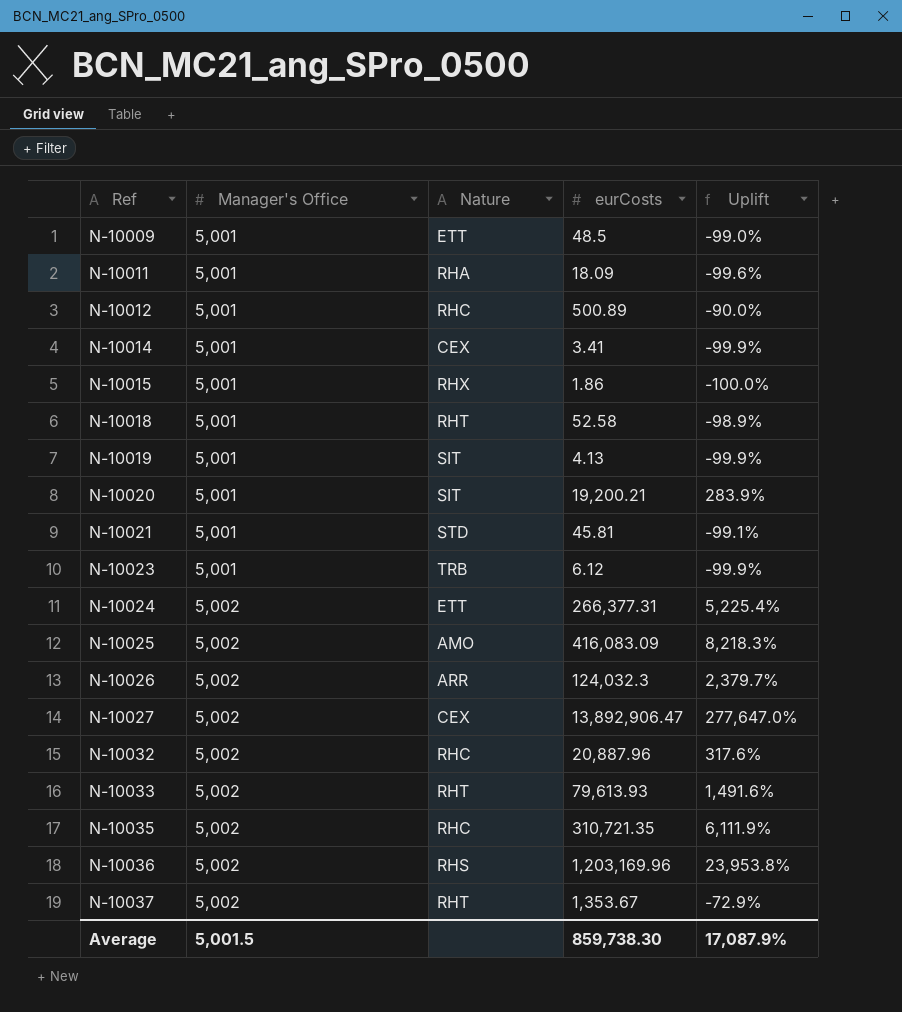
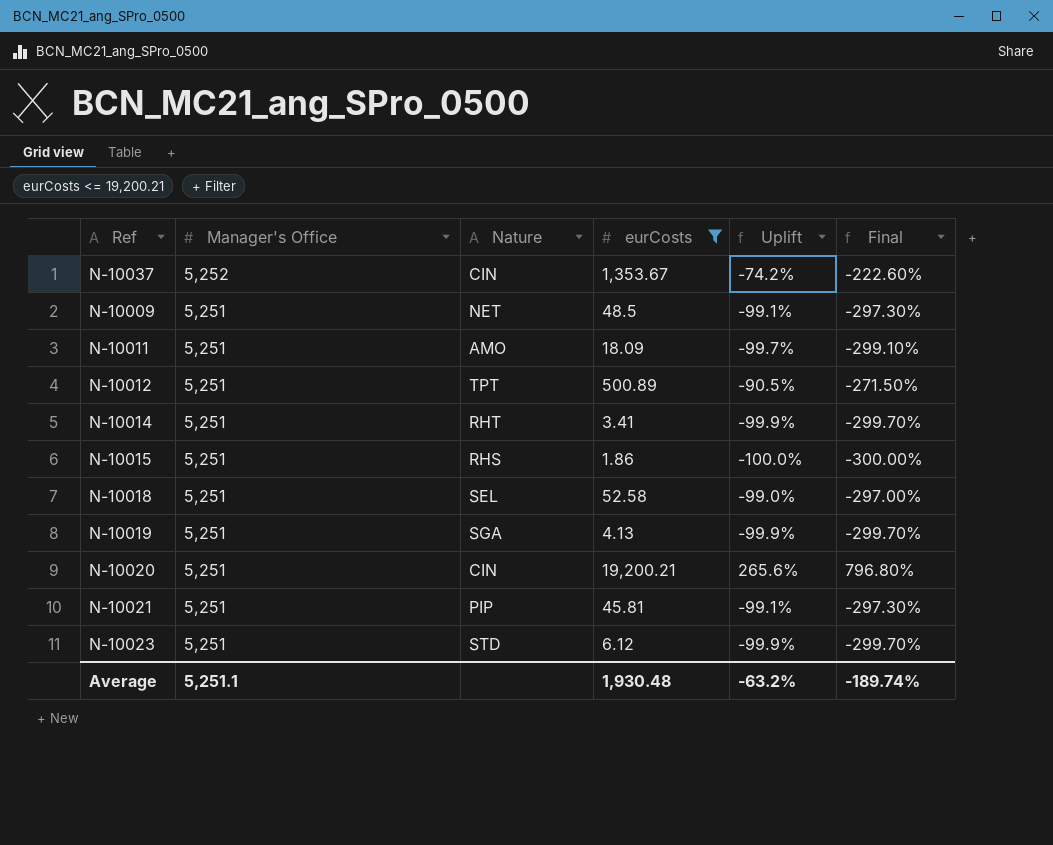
filter: none -> eurCosts <= 19,200.21
row order: Ref ascending -> Manager's Office descending
column Final | formula: none -> [Uplift] * 3
N-10037 | Manager's Office: 5,002 -> 5,252
N-10037 | Nature: RHT -> CIN
N-10037 | Uplift: -72.9% -> -74.2%
N-10009 | Manager's Office: 5,001 -> 5,251
N-10009 | Nature: ETT -> NET
N-10009 | Uplift: -99.0% -> -99.1%
N-10011 | Manager's Office: 5,001 -> 5,251
N-10011 | Nature: RHA -> AMO
N-10011 | Uplift: -99.6% -> -99.7%
N-10012 | Manager's Office: 5,001 -> 5,251
N-10012 | Nature: RHC -> TPT
N-10012 | Uplift: -90.0% -> -90.5%
N-10014 | Manager's Office: 5,001 -> 5,251
N-10014 | Nature: CEX -> RHT
N-10015 | Manager's Office: 5,001 -> 5,251
N-10015 | Nature: RHX -> RHS
N-10018 | Manager's Office: 5,001 -> 5,251
N-10018 | Nature: RHT -> SEL
N-10018 | Uplift: -98.9% -> -99.0%
N-10019 | Manager's Office: 5,001 -> 5,251
N-10019 | Nature: SIT -> SGA
N-10020 | Manager's Office: 5,001 -> 5,251
N-10020 | Nature: SIT -> CIN
N-10020 | Uplift: 283.9% -> 265.6%
N-10021 | Manager's Office: 5,001 -> 5,251
N-10021 | Nature: STD -> PIP
N-10023 | Manager's Office: 5,001 -> 5,251
N-10023 | Nature: TRB -> STD
Average | Manager's Office: 5,001.5 -> 5,251.1
Average | eurCosts: 859,738.30 -> 1,930.48
Average | Uplift: 17,087.9% -> -63.2%

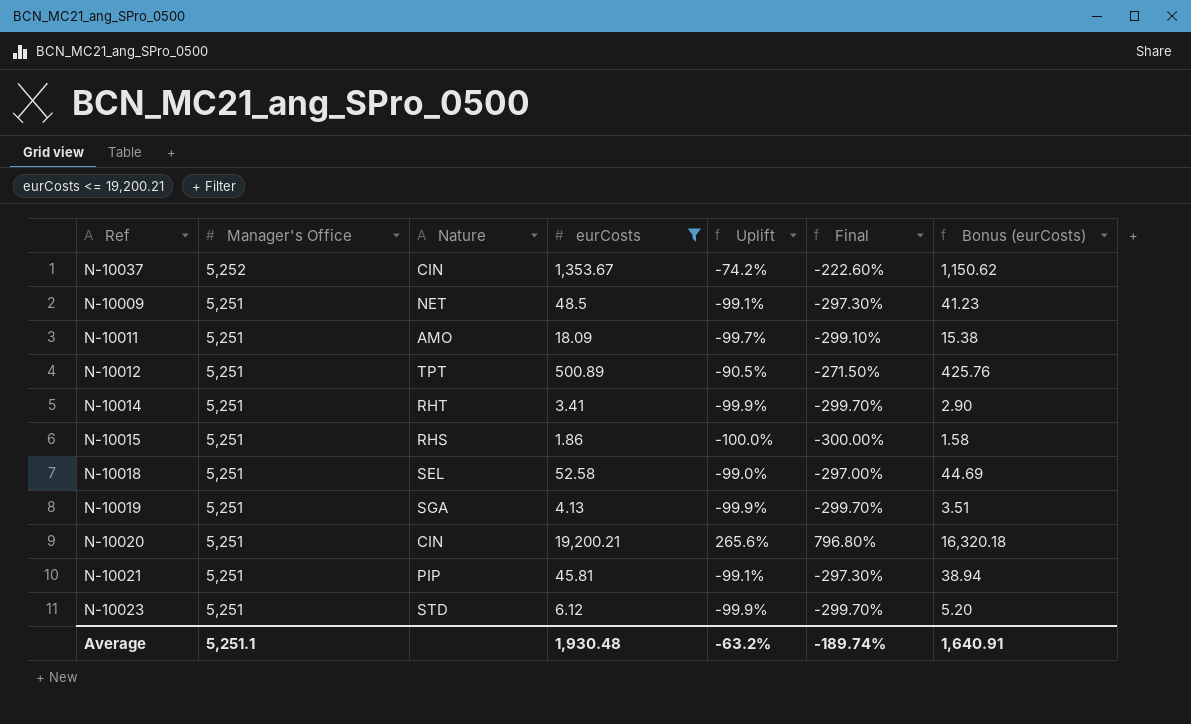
column Bonus (eurCosts) | formula: none -> [eurCosts] * 0.85

